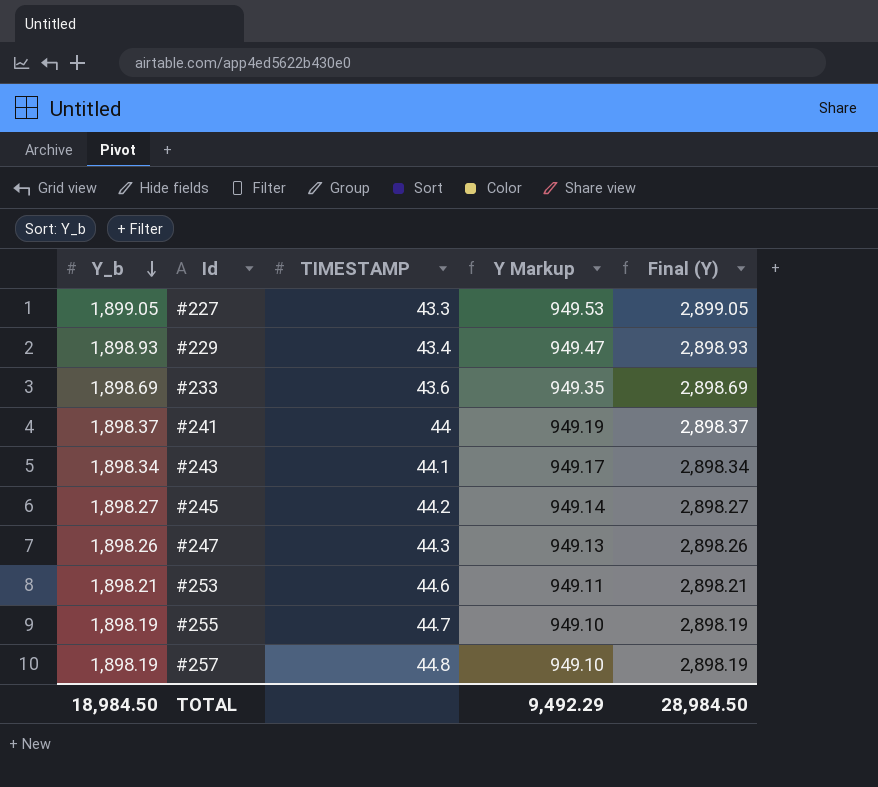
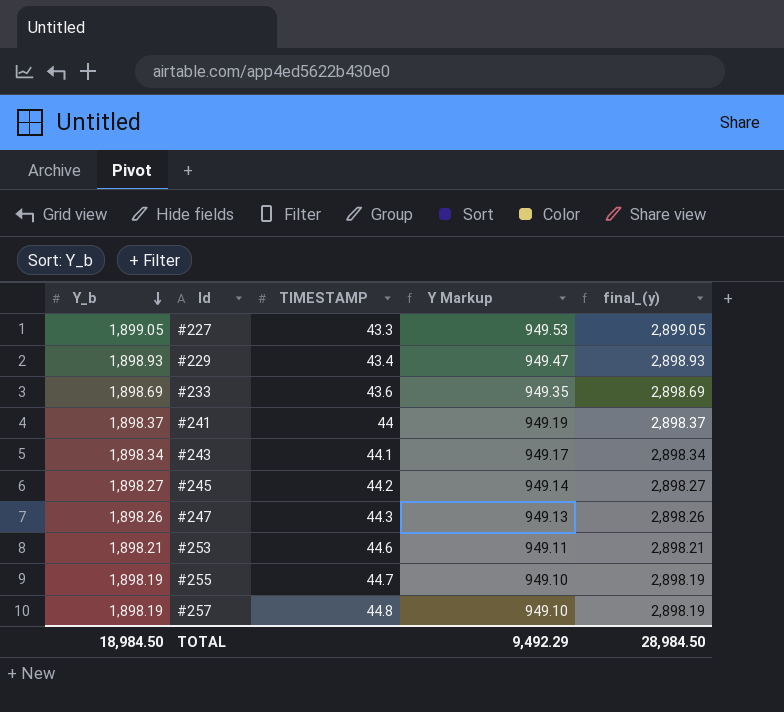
column name: Final (Y) -> final_(y)

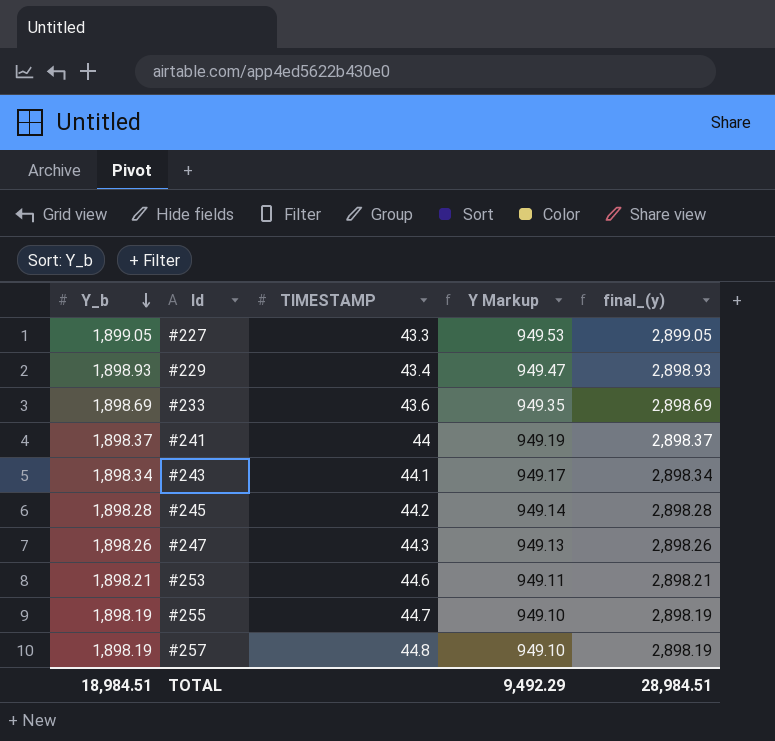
#245 | Y_b: 1,898.27 -> 1,898.28
#245 | final_(y): 2,898.27 -> 2,898.28
TOTAL | Y_b: 18,984.50 -> 18,984.51
TOTAL | final_(y): 28,984.50 -> 28,984.51

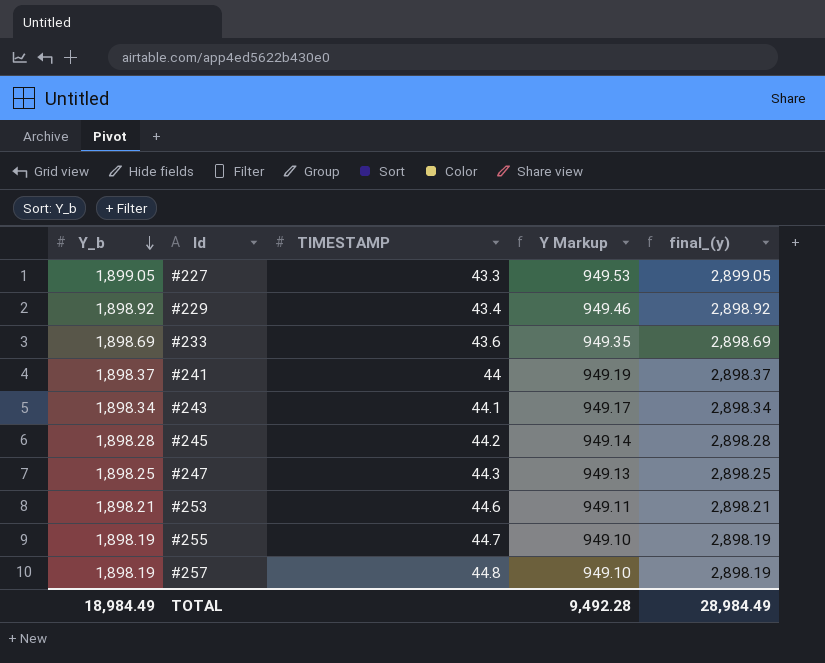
#229 | Y_b: 1,898.93 -> 1,898.92
#229 | Y Markup: 949.47 -> 949.46
#229 | final_(y): 2,898.93 -> 2,898.92
#247 | Y_b: 1,898.26 -> 1,898.25
#247 | final_(y): 2,898.26 -> 2,898.25
TOTAL | Y_b: 18,984.51 -> 18,984.49
TOTAL | Y Markup: 9,492.29 -> 9,492.28
TOTAL | final_(y): 28,984.51 -> 28,984.49

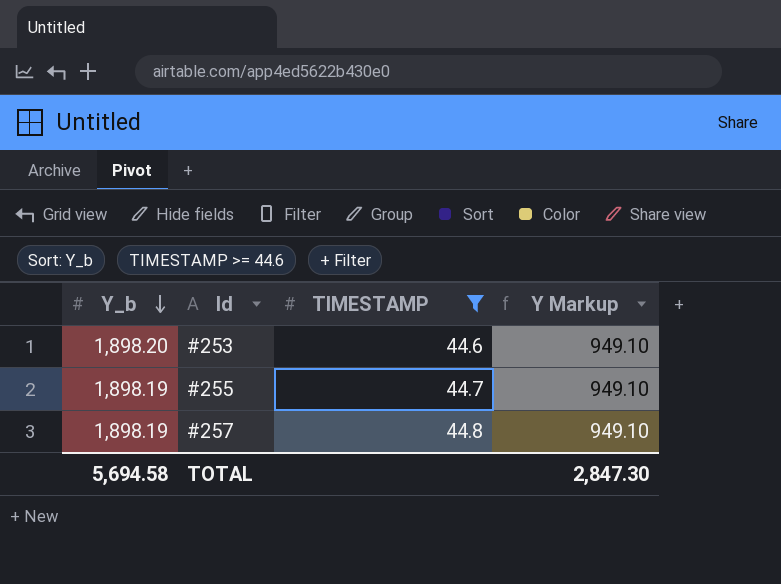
filter: none -> TIMESTAMP >= 44.6
column final_(y) | formula: [Y_b] + 1000 -> none
#253 | Y_b: 1,898.21 -> 1,898.20
#253 | Y Markup: 949.11 -> 949.10
TOTAL | Y_b: 18,984.49 -> 5,694.58
TOTAL | Y Markup: 9,492.28 -> 2,847.30

